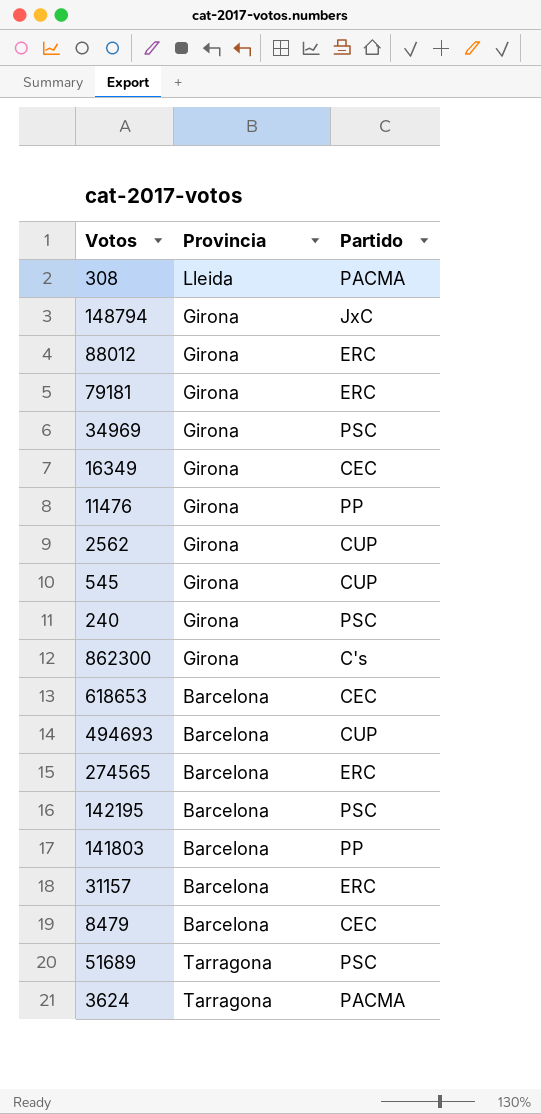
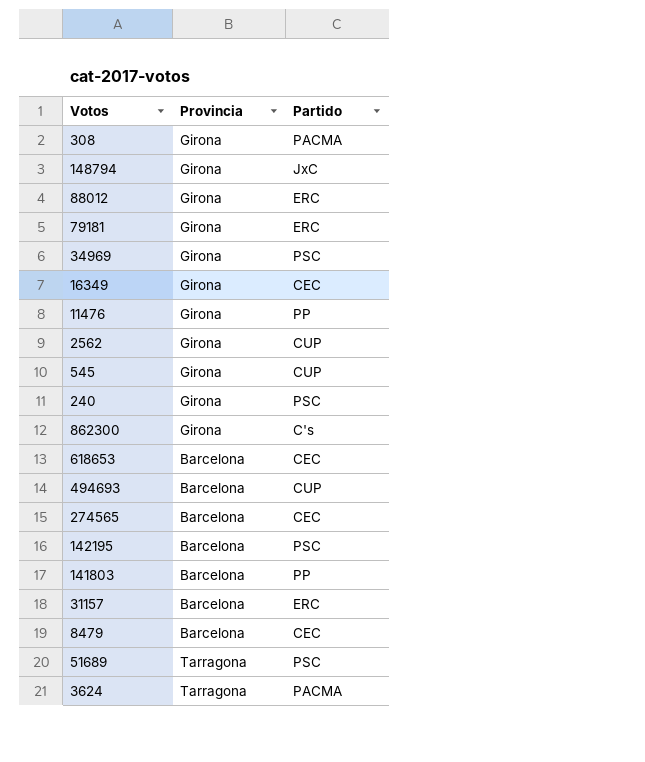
308 | Provincia: Lleida -> Girona
274565 | Partido: ERC -> CEC

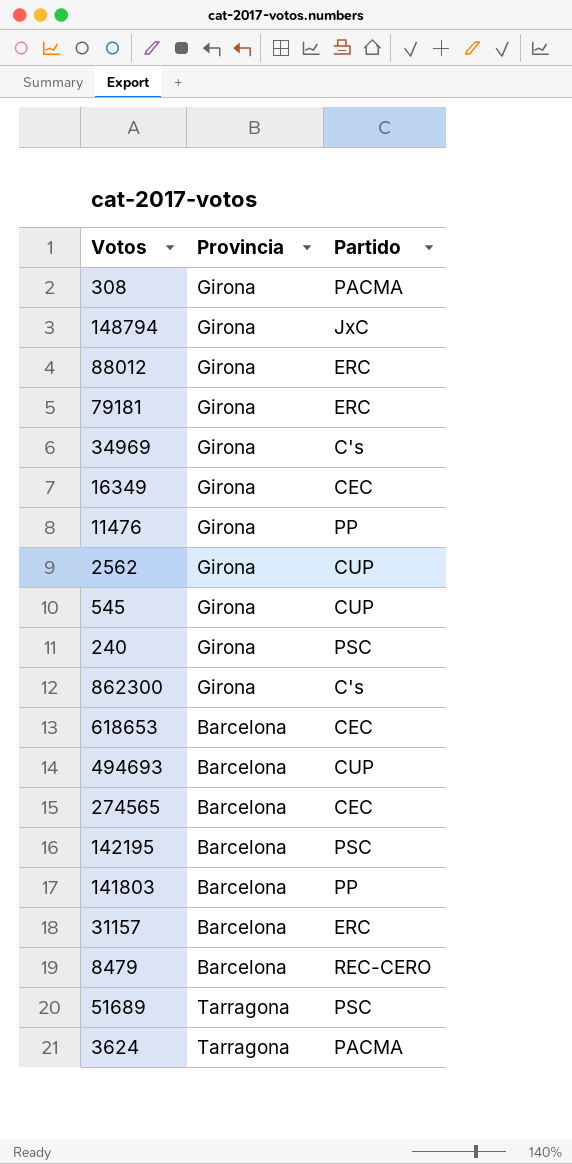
34969 | Partido: PSC -> C's
8479 | Partido: CEC -> REC-CERO

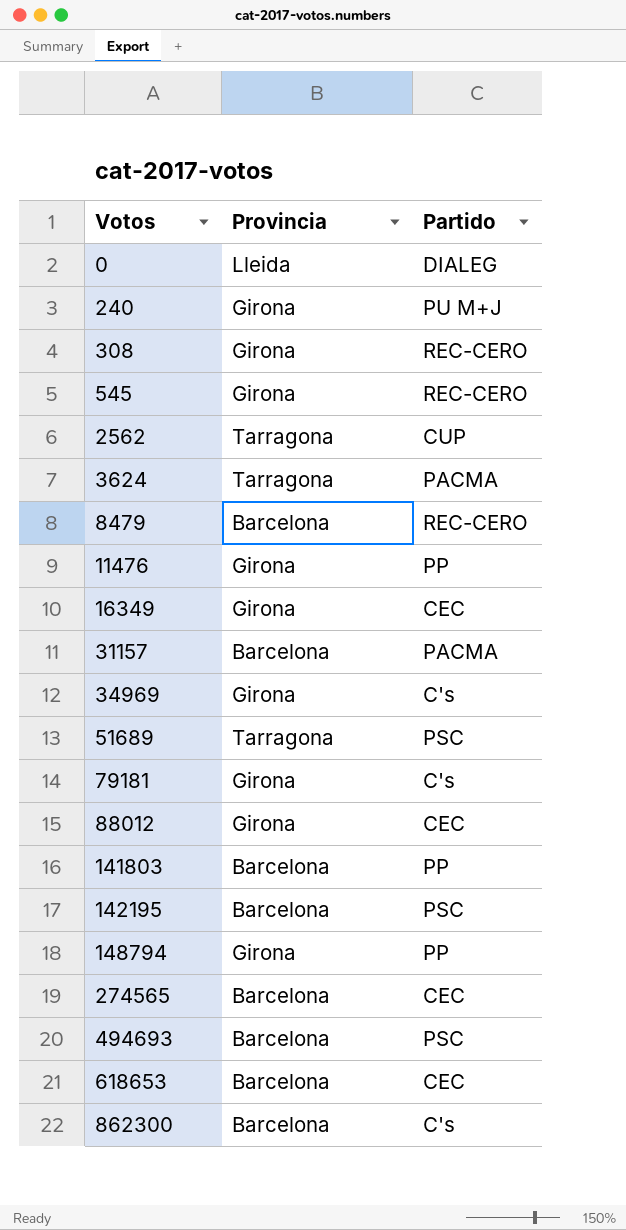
row order: none -> Votos ascending
row 0: none -> Lleida | DIALEG
240 | Partido: PSC -> PU M+J
308 | Partido: PACMA -> REC-CERO
545 | Partido: CUP -> REC-CERO
2562 | Provincia: Girona -> Tarragona
31157 | Partido: ERC -> PACMA
79181 | Partido: ERC -> C's
88012 | Partido: ERC -> CEC
148794 | Partido: JxC -> PP
494693 | Partido: CUP -> PSC
862300 | Provincia: Girona -> Barcelona

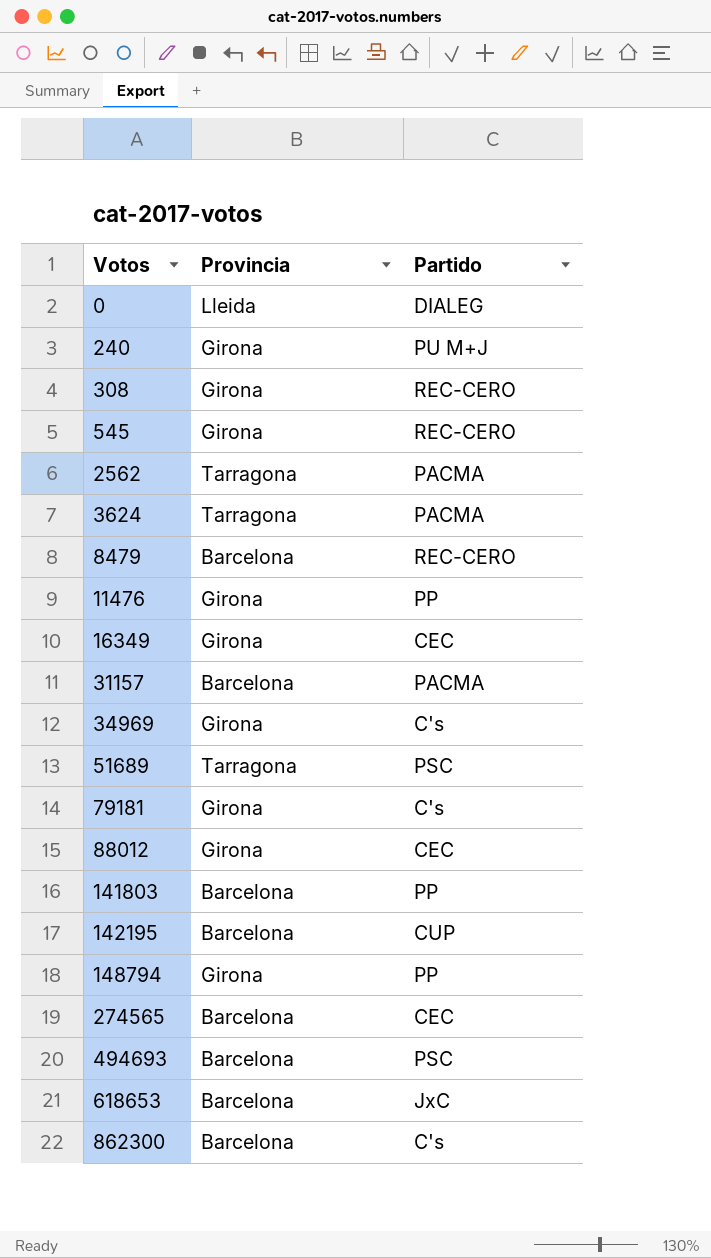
2562 | Partido: CUP -> PACMA
142195 | Partido: PSC -> CUP
618653 | Partido: CEC -> JxC

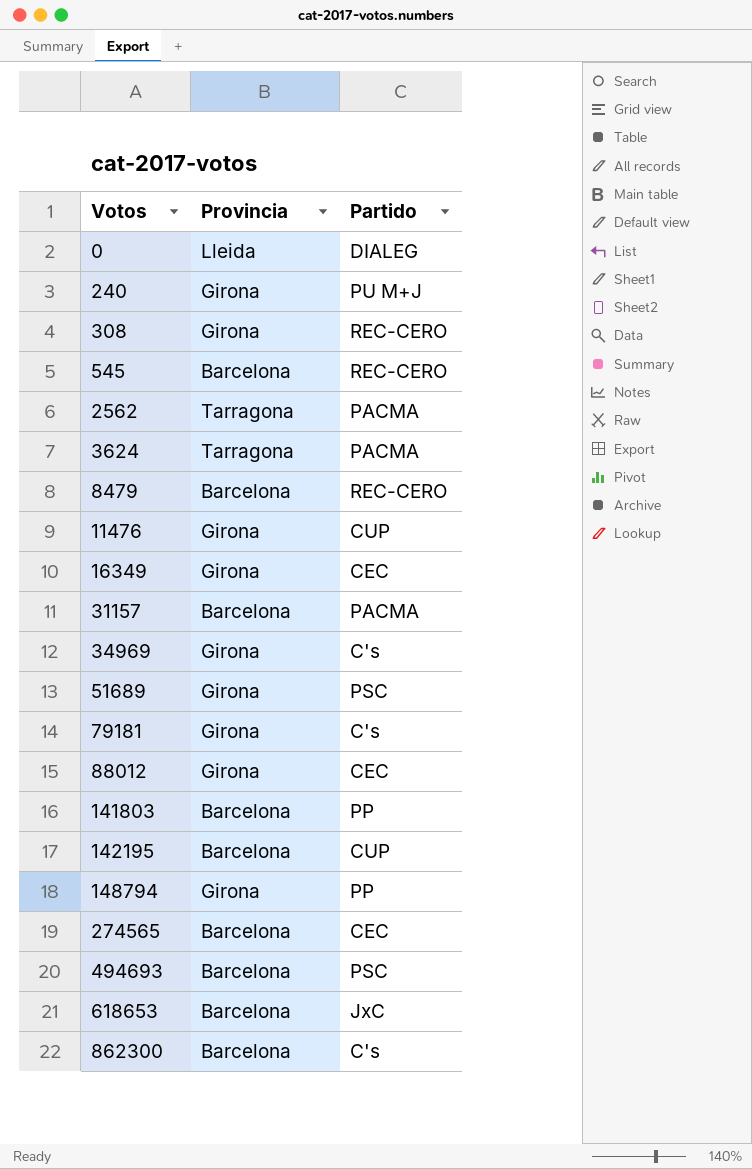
545 | Provincia: Girona -> Barcelona
11476 | Partido: PP -> CUP
51689 | Provincia: Tarragona -> Girona

